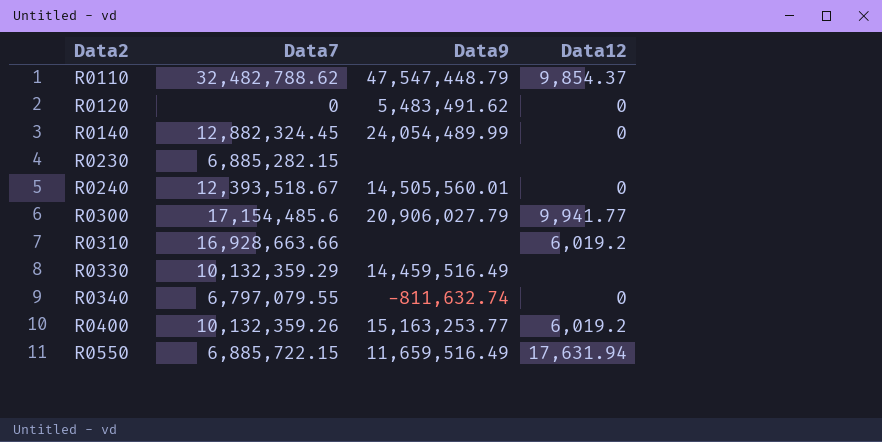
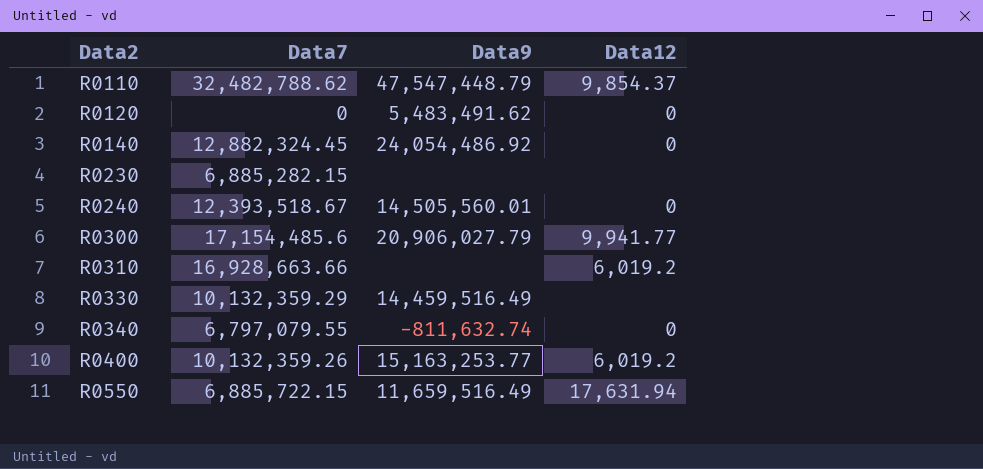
R0140 | Data9: 24,054,489.99 -> 24,054,486.92

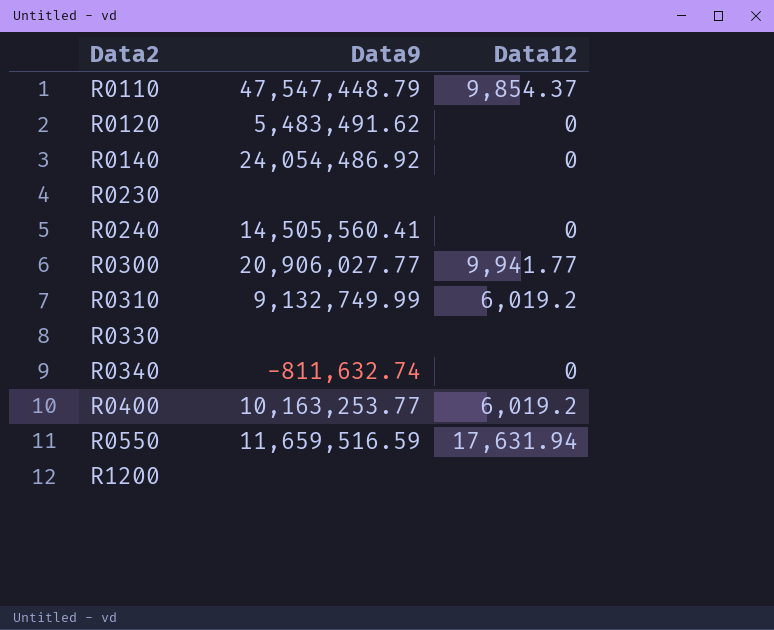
column Data7 | position: 2 -> none
R0240 | Data9: 14,505,560.01 -> 14,505,560.41
R0300 | Data9: 20,906,027.79 -> 20,906,027.77
R0310 | Data9: none -> 9,132,749.99
R0330 | Data9: 14,459,516.49 -> none
R0400 | Data9: 15,163,253.77 -> 10,163,253.77
R0550 | Data9: 11,659,516.49 -> 11,659,516.59
row R1200: none -> none | none

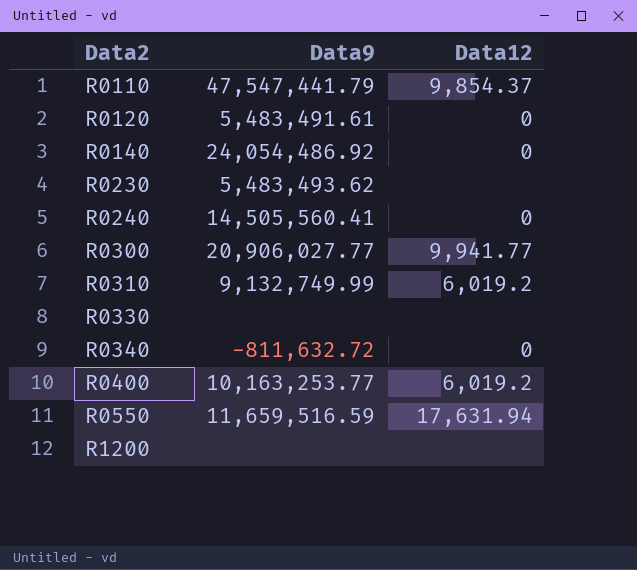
R0110 | Data9: 47,547,448.79 -> 47,547,441.79
R0120 | Data9: 5,483,491.62 -> 5,483,491.61
R0230 | Data9: none -> 5,483,493.62
R0340 | Data9: -811,632.74 -> -811,632.72

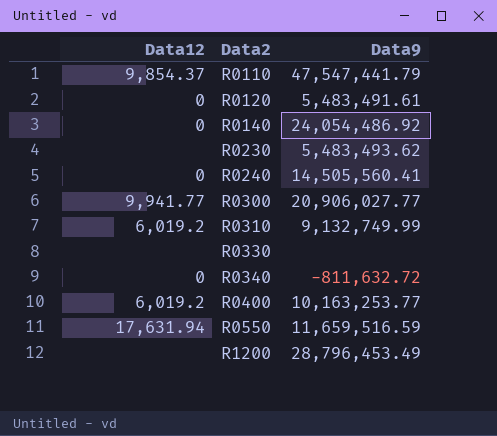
column Data12 | position: 3 -> 1
R1200 | Data9: none -> 28,796,453.49

